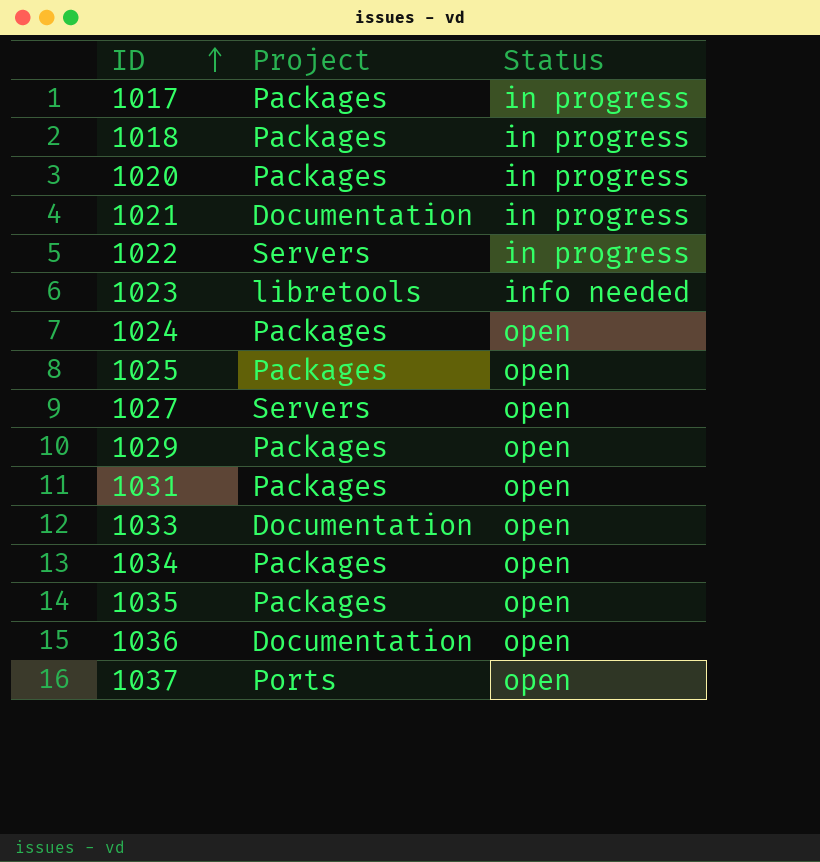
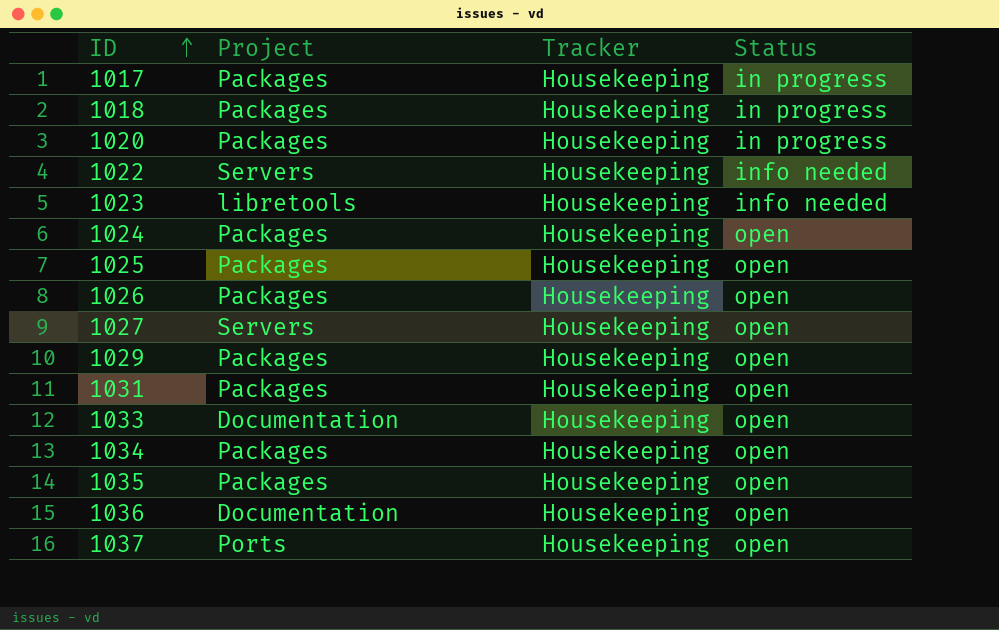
column Tracker | position: none -> 3
row 1021: Documentation | in progress -> none
1022 | Status: in progress -> info needed
row 1026: none -> Packages | Housekeeping | open

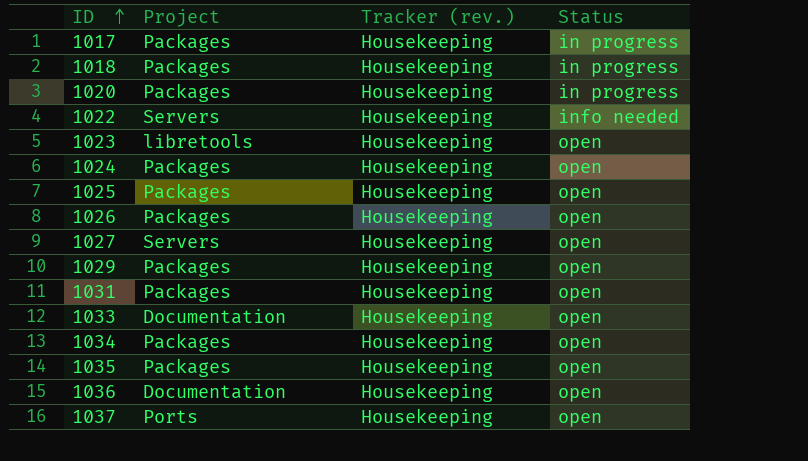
column name: Tracker -> Tracker (rev.)
1023 | Status: info needed -> open

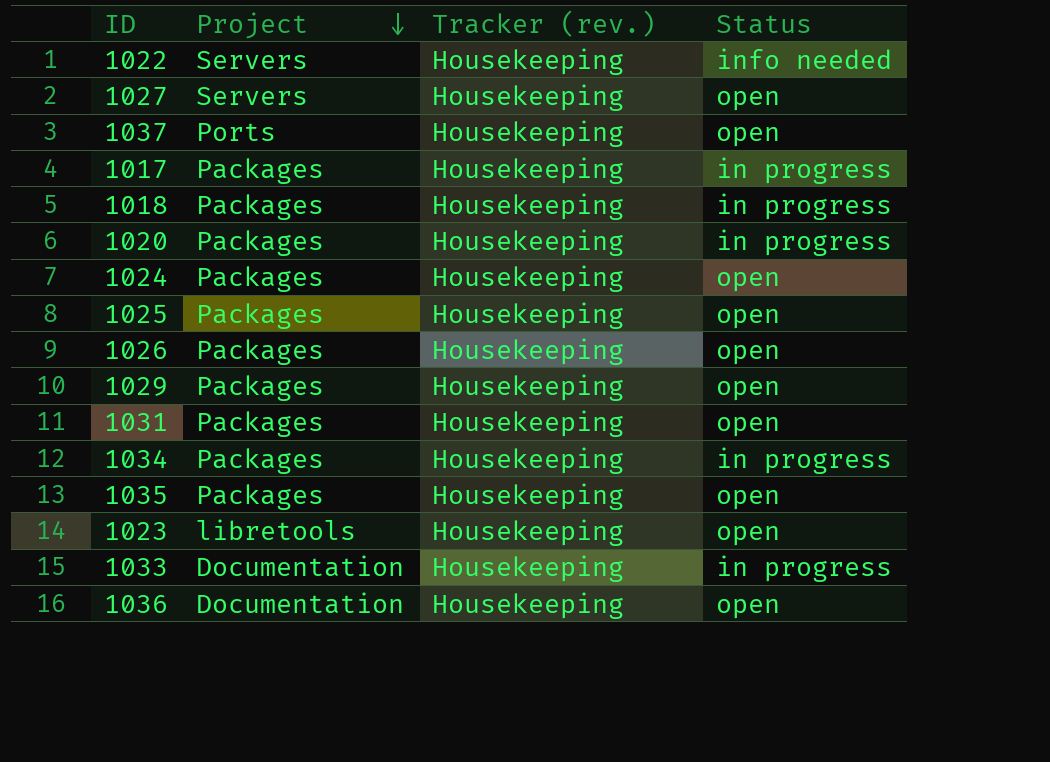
row order: ID ascending -> Project descending
1034 | Status: open -> in progress
1033 | Status: open -> in progress

